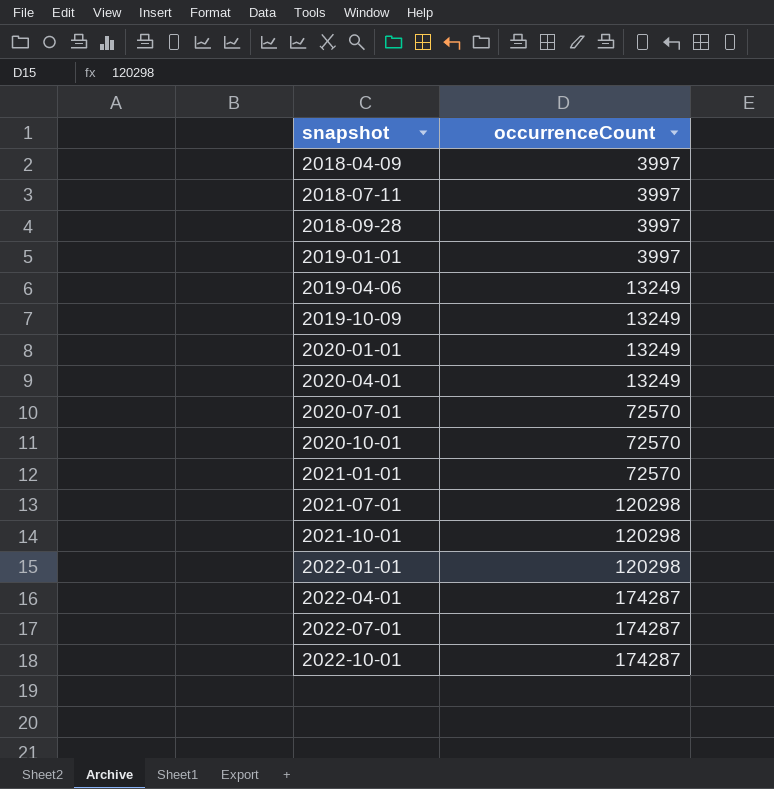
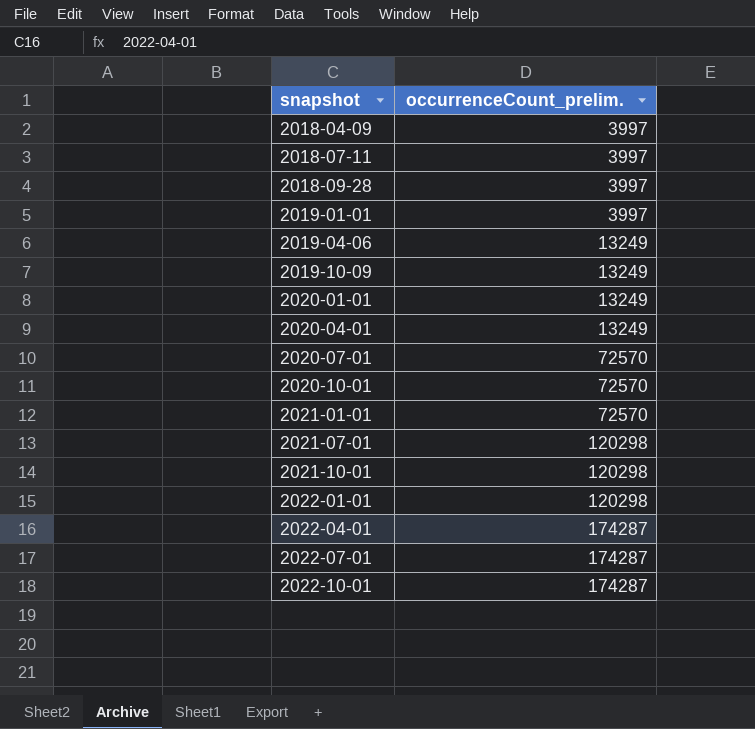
column name: occurrenceCount -> occurrenceCount_prelim.

